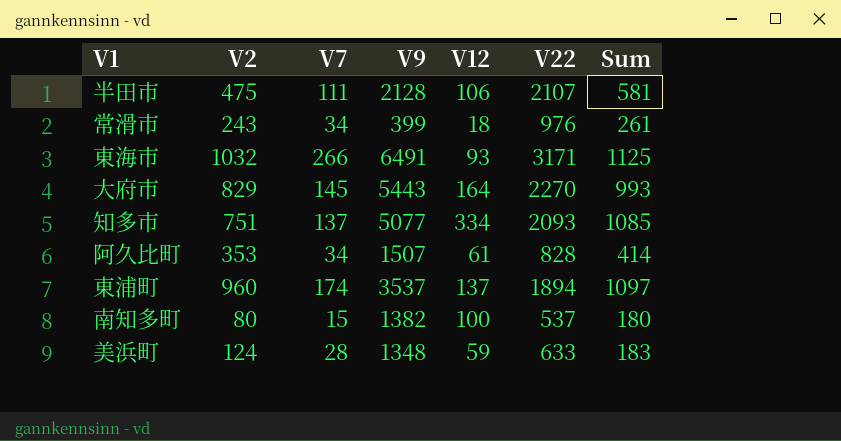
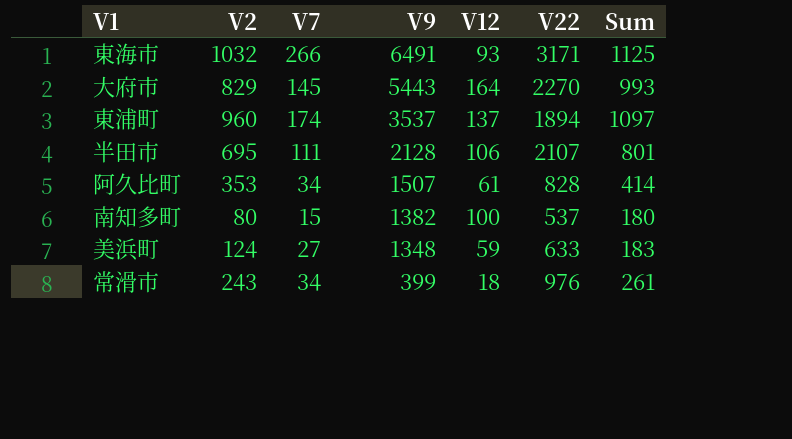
row order: none -> V9 descending
row 知多市: 751 | 137 | 5077 | 334 | 2093 | 1085 -> none
半田市 | V2: 475 -> 695
半田市 | Sum: 581 -> 801
美浜町 | V7: 28 -> 27

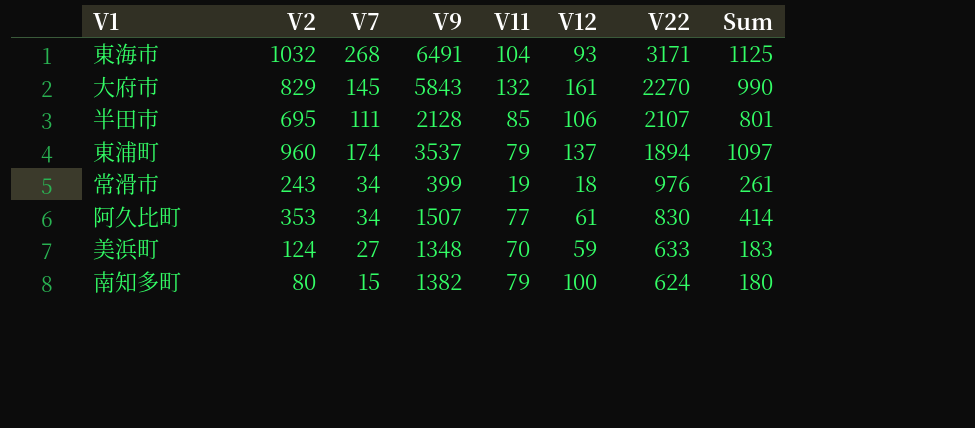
row order: V9 descending -> V22 descending
column V11 | position: none -> 5
東海市 | V7: 266 -> 268
大府市 | V9: 5443 -> 5843
大府市 | V12: 164 -> 161
大府市 | Sum: 993 -> 990
阿久比町 | V22: 828 -> 830
南知多町 | V22: 537 -> 624

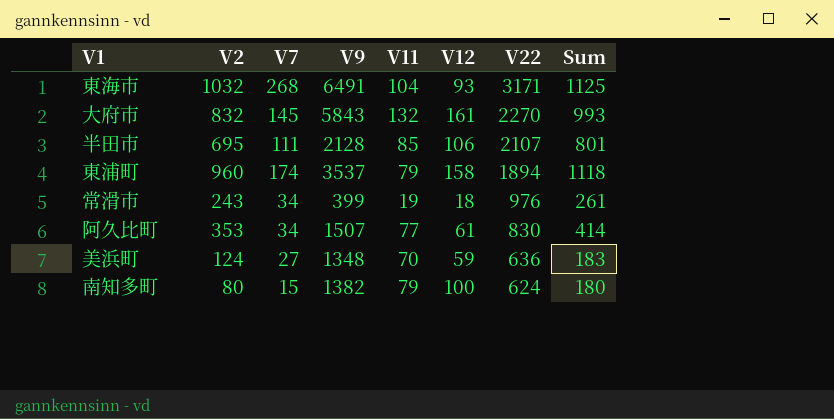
大府市 | V2: 829 -> 832
大府市 | Sum: 990 -> 993
東浦町 | V12: 137 -> 158
東浦町 | Sum: 1097 -> 1118
美浜町 | V22: 633 -> 636

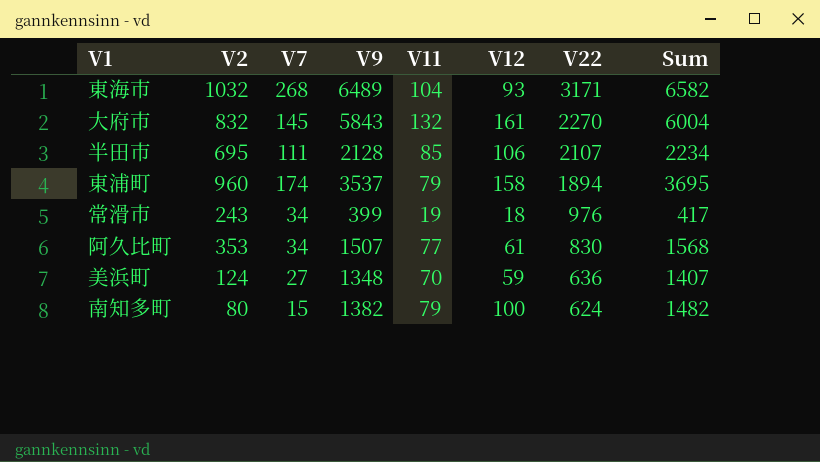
column Sum | formula: [V2] + [V12] -> [V9] + [V12]
東海市 | V9: 6491 -> 6489

